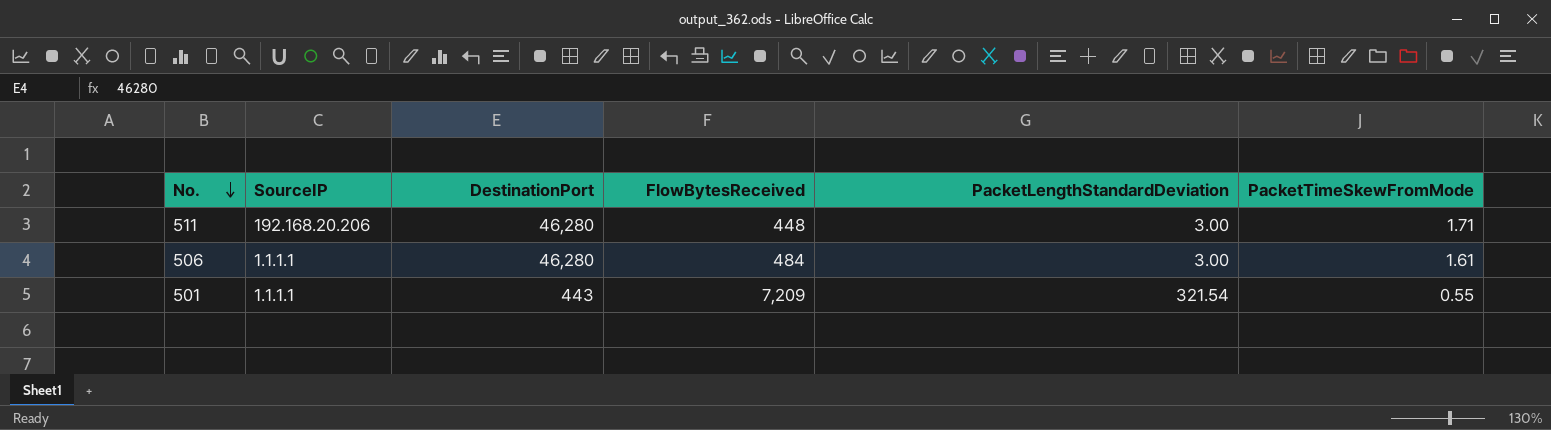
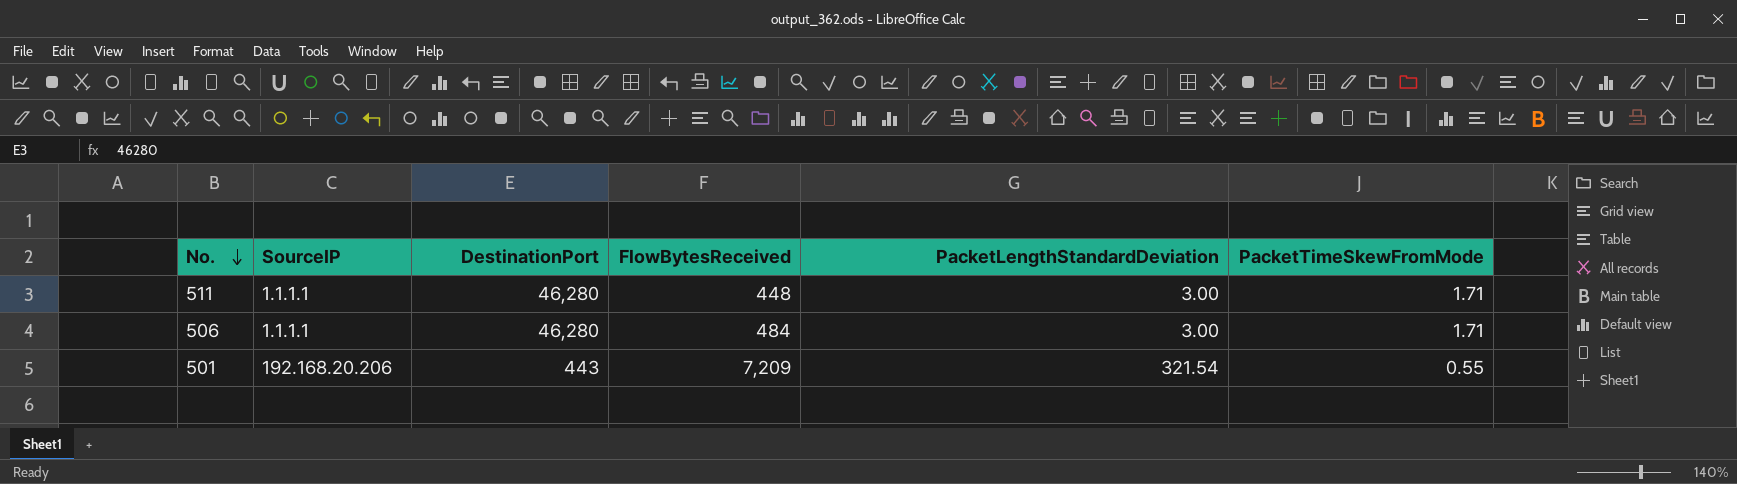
511 | SourceIP: 192.168.20.206 -> 1.1.1.1
506 | PacketTimeSkewFromMode: 1.61 -> 1.71
501 | SourceIP: 1.1.1.1 -> 192.168.20.206

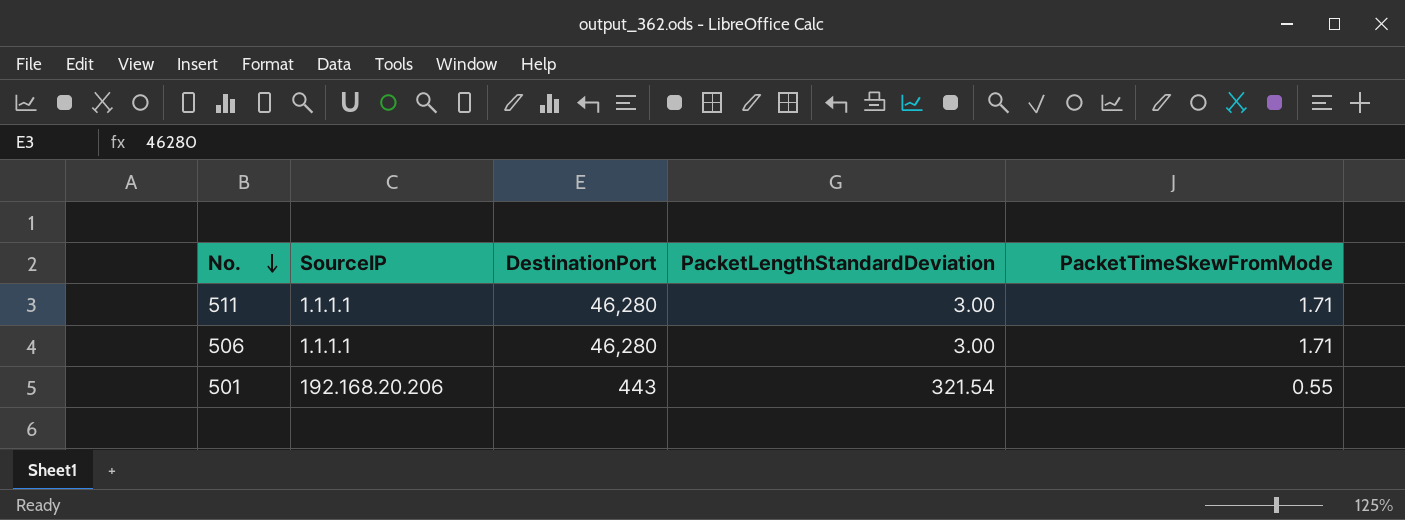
column FlowBytesReceived | position: 4 -> none

